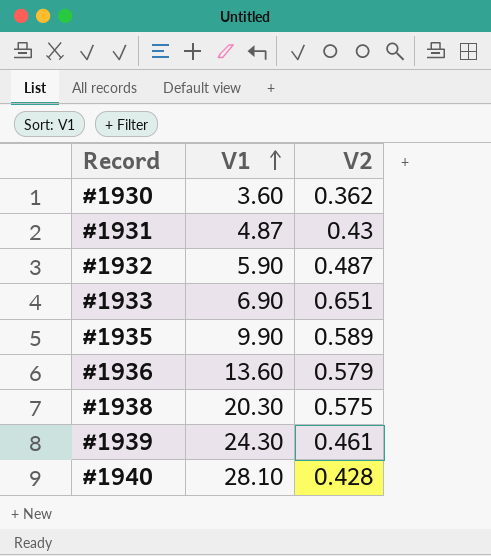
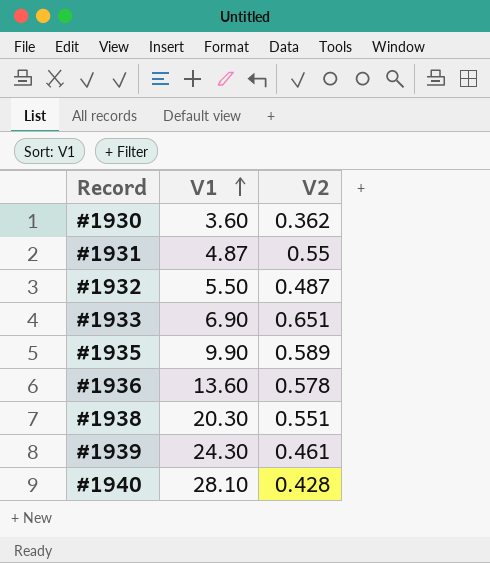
#1931 | V2: 0.43 -> 0.55
#1932 | V1: 5.90 -> 5.50
#1936 | V2: 0.579 -> 0.578
#1938 | V2: 0.575 -> 0.551

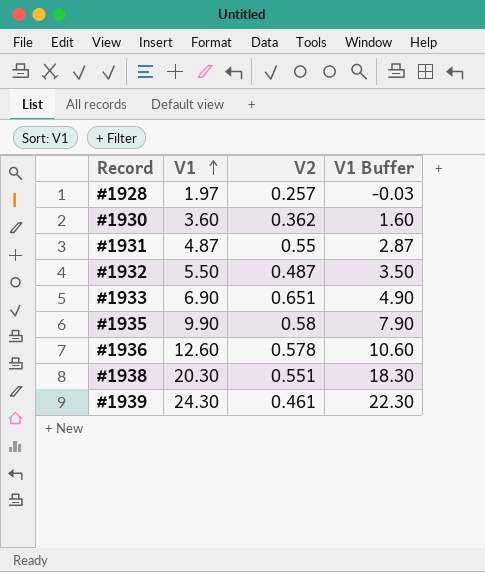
column V1 Buffer | formula: none -> [V1] - 2
row #1940: 28.10 | 0.428 -> none
row #1928: none -> 1.97 | 0.257 | -0.03
#1935 | V2: 0.589 -> 0.58
#1936 | V1: 13.60 -> 12.60

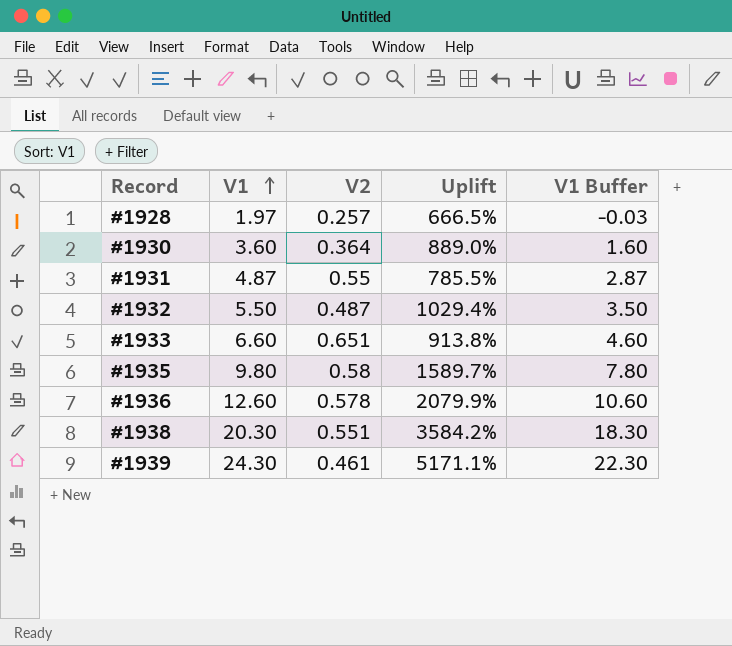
column Uplift | formula: none -> ([V1] - [V2]) / [V2]
#1930 | V2: 0.362 -> 0.364
#1933 | V1: 6.90 -> 6.60
#1933 | V1 Buffer: 4.90 -> 4.60
#1935 | V1: 9.90 -> 9.80
#1935 | V1 Buffer: 7.90 -> 7.80

